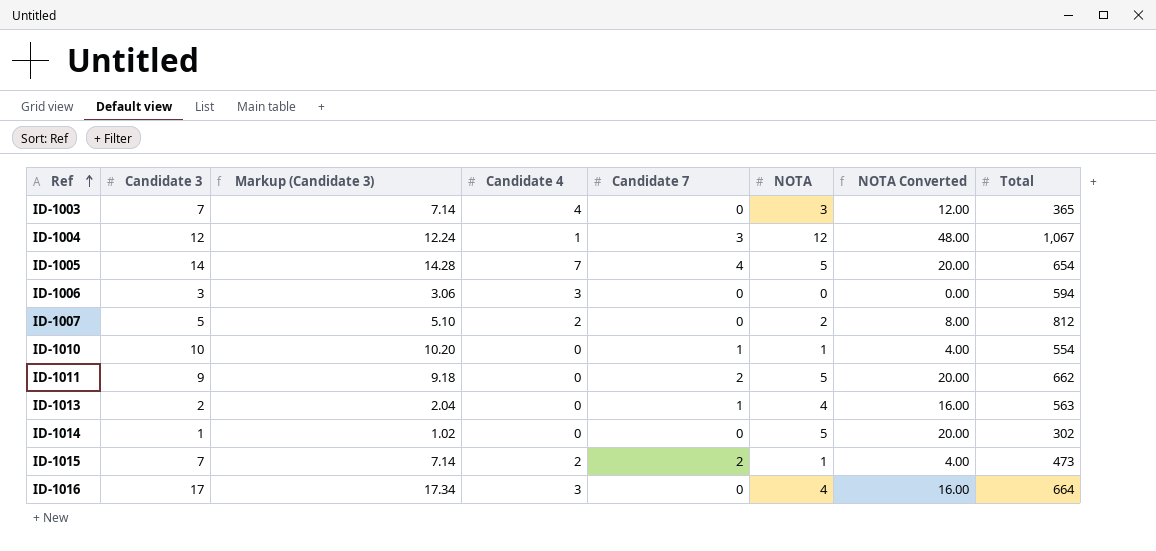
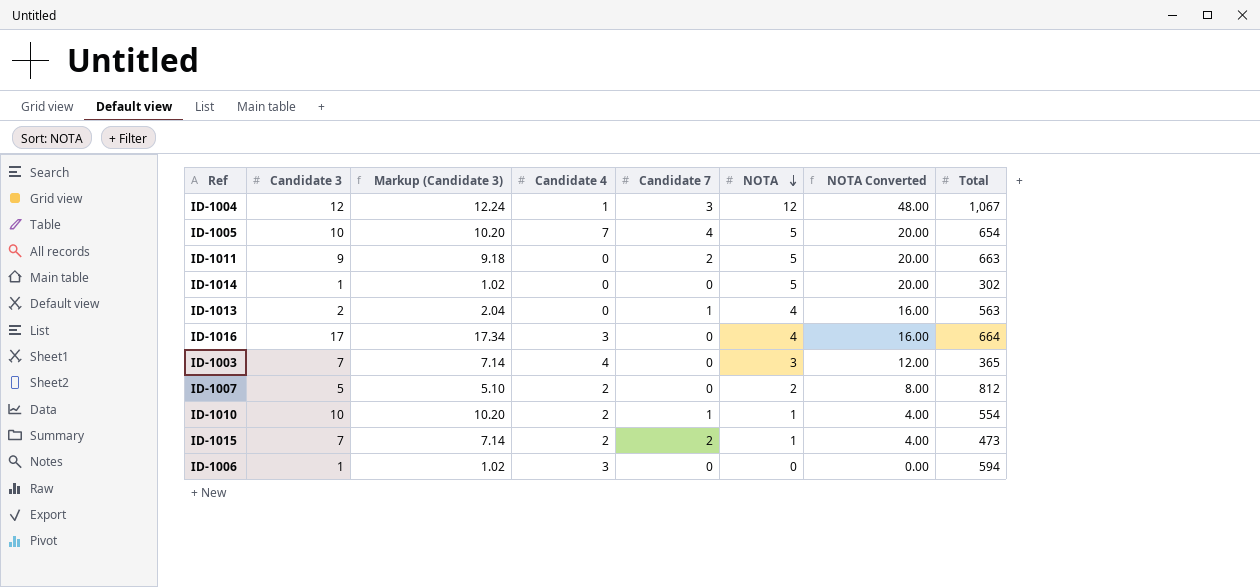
row order: Ref ascending -> NOTA descending
ID-1005 | Candidate 3: 14 -> 10
ID-1005 | Markup (Candidate 3): 14.28 -> 10.20
ID-1011 | Total: 662 -> 663
ID-1010 | Candidate 4: 0 -> 2
ID-1006 | Candidate 3: 3 -> 1
ID-1006 | Markup (Candidate 3): 3.06 -> 1.02

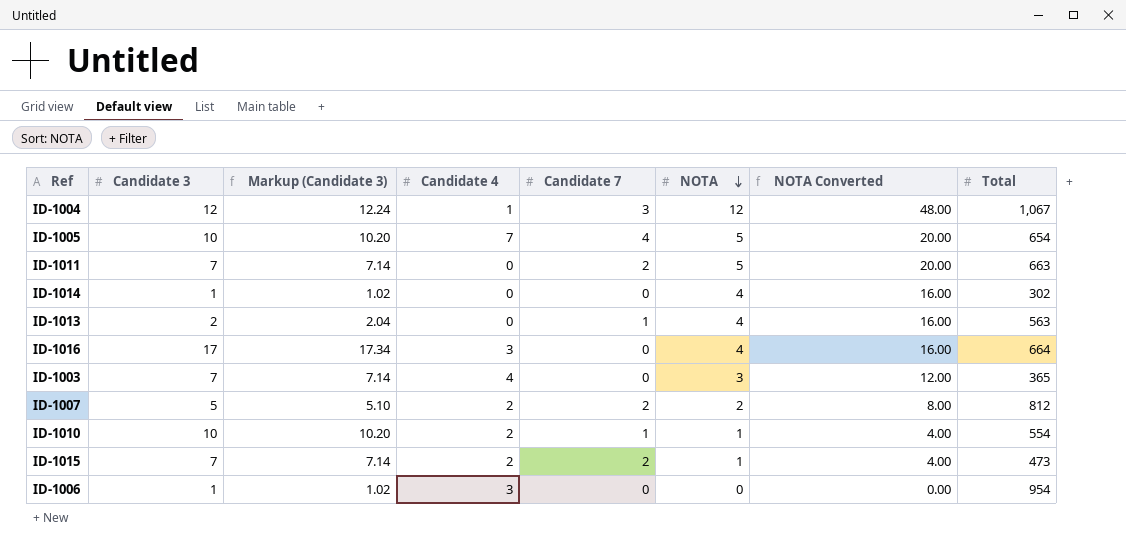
ID-1011 | Candidate 3: 9 -> 7
ID-1011 | Markup (Candidate 3): 9.18 -> 7.14
ID-1014 | NOTA: 5 -> 4
ID-1014 | NOTA Converted: 20.00 -> 16.00
ID-1007 | Candidate 7: 0 -> 2
ID-1006 | Total: 594 -> 954

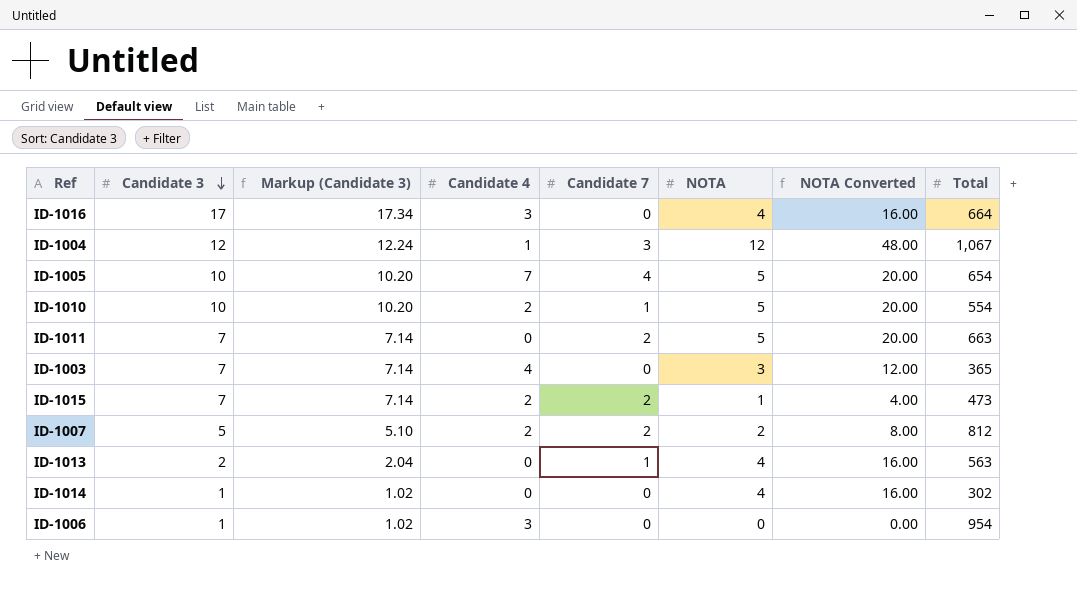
row order: NOTA descending -> Candidate 3 descending
ID-1010 | NOTA: 1 -> 5
ID-1010 | NOTA Converted: 4.00 -> 20.00

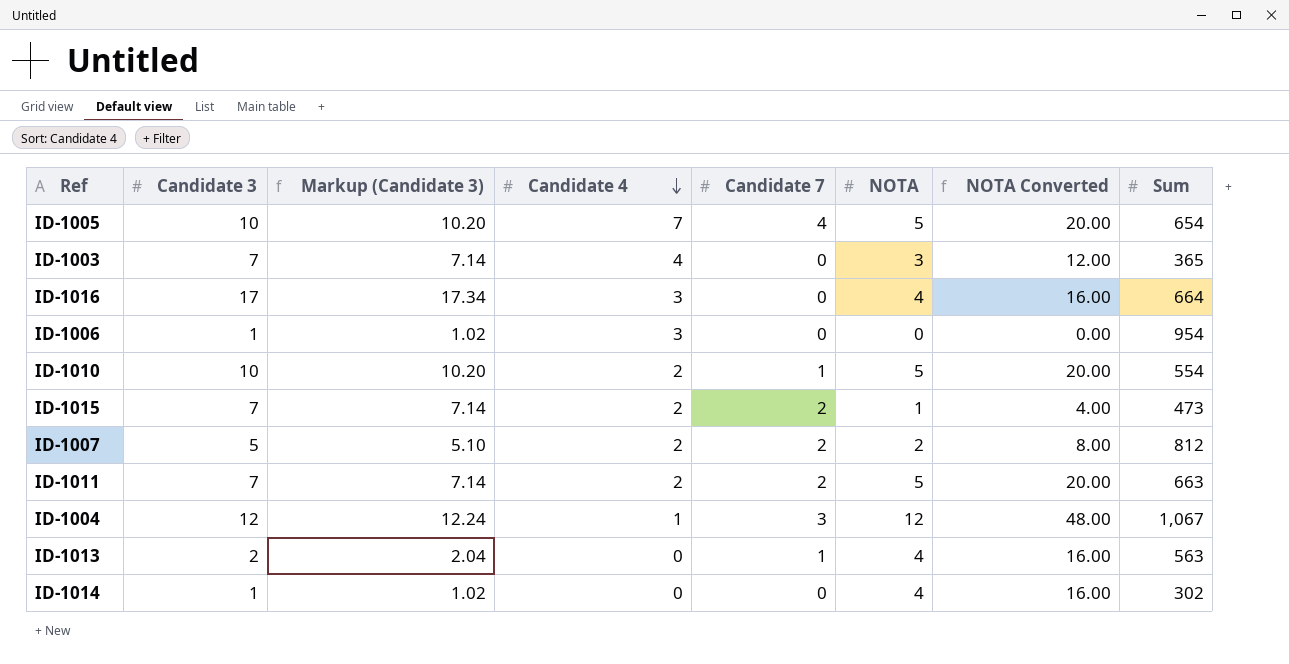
row order: Candidate 3 descending -> Candidate 4 descending
column name: Total -> Sum
ID-1011 | Candidate 4: 0 -> 2

